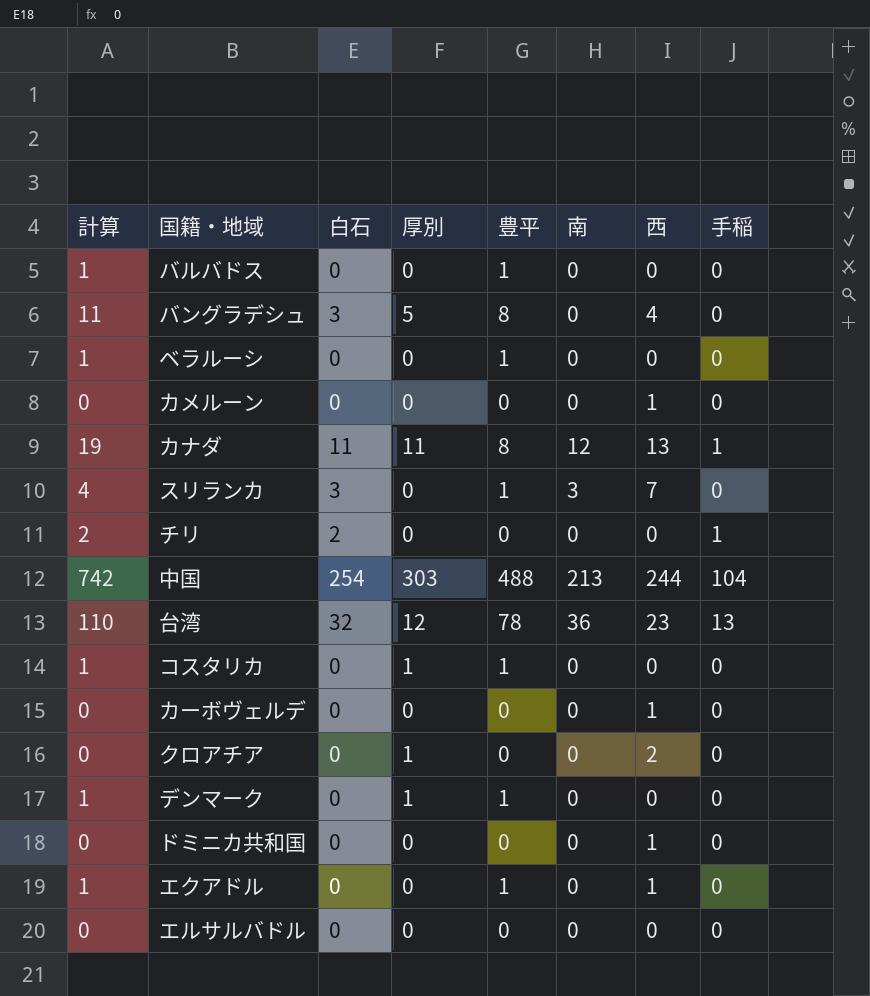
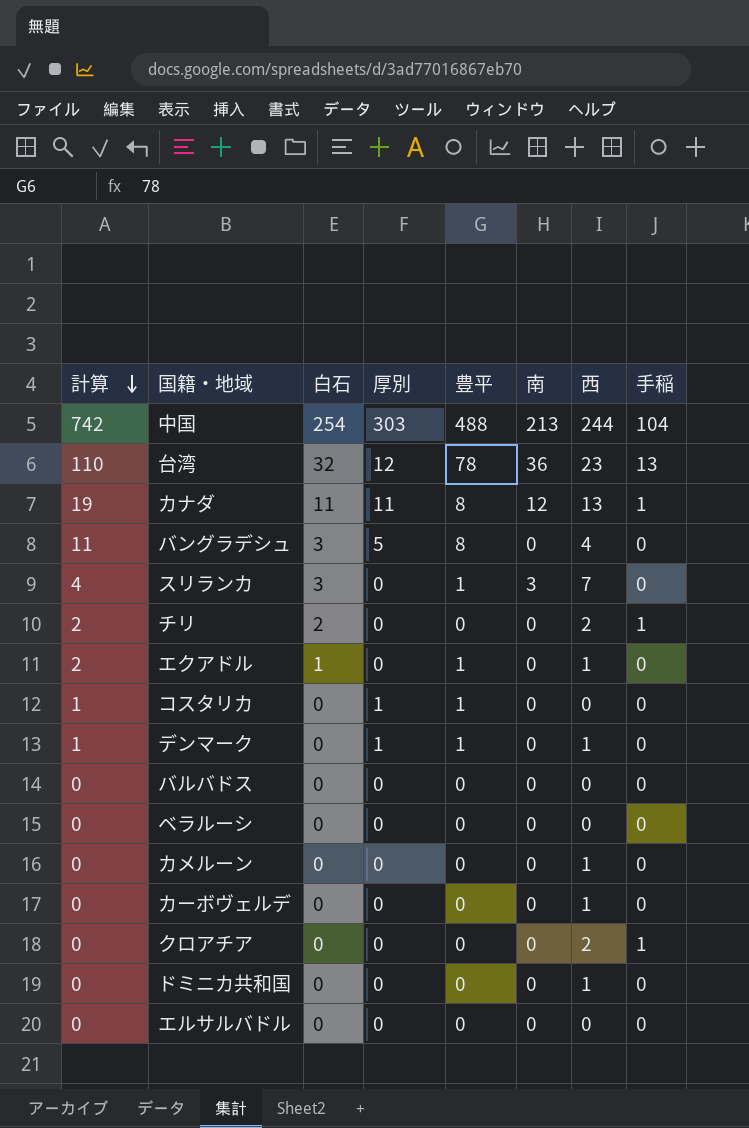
row order: none -> 計算 descending
チリ | 西: 0 -> 2
エクアドル | 計算: 1 -> 2
エクアドル | 白石: 0 -> 1
デンマーク | 西: 0 -> 1
バルバドス | 計算: 1 -> 0
バルバドス | 豊平: 1 -> 0
ベラルーシ | 計算: 1 -> 0
ベラルーシ | 豊平: 1 -> 0
クロアチア | 厚別: 1 -> 0
クロアチア | 手稲: 0 -> 1

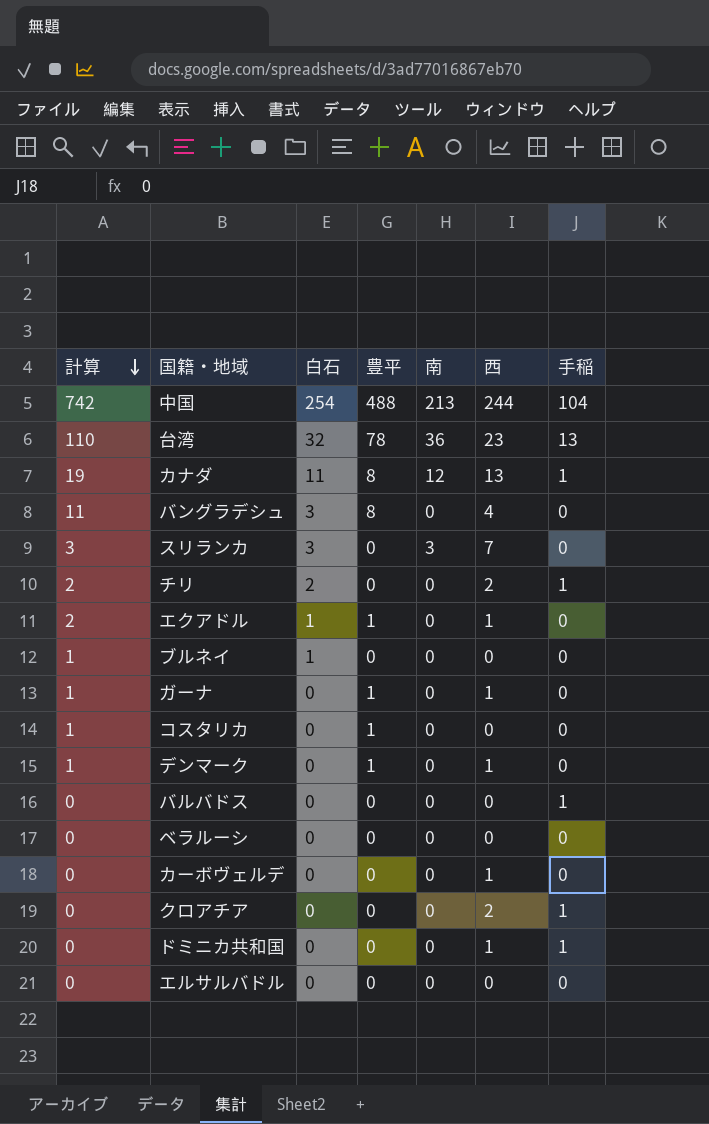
column 厚別 | position: 4 -> none
row カメルーン: 0 | 0 | 0 | 0 | 0 | 1 | 0 -> none
スリランカ | 計算: 4 -> 3
スリランカ | 豊平: 1 -> 0
row ブルネイ: none -> 1 | 1 | 0 | 0 | 0 | 0
row ガーナ: none -> 1 | 0 | 1 | 0 | 1 | 0
バルバドス | 手稲: 0 -> 1
ドミニカ共和国 | 手稲: 0 -> 1

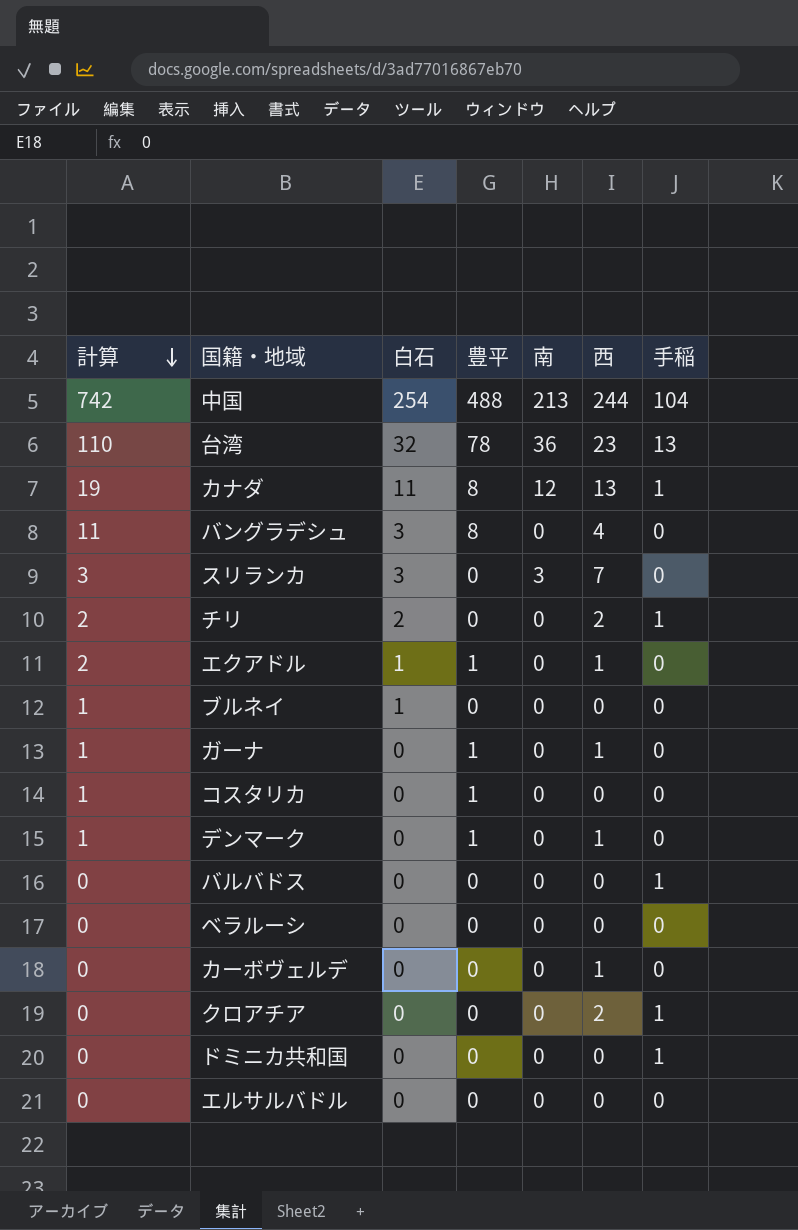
ドミニカ共和国 | 西: 1 -> 0

